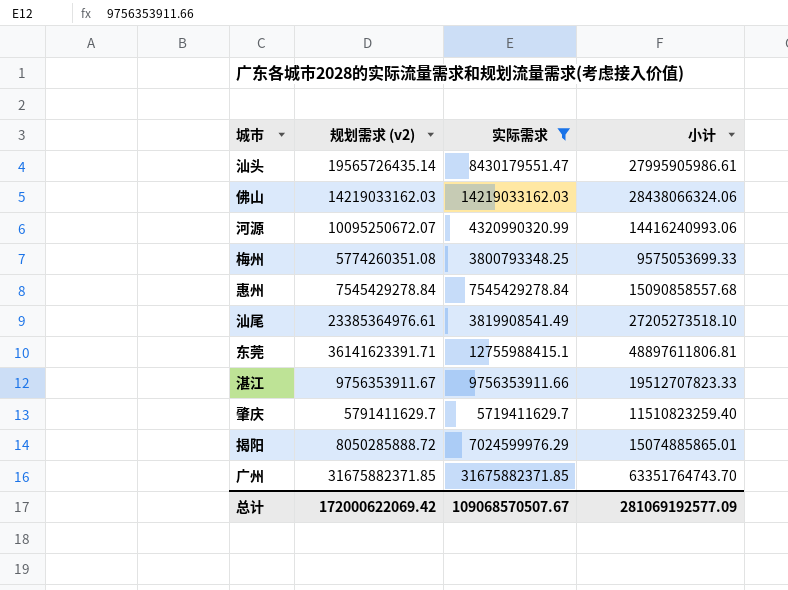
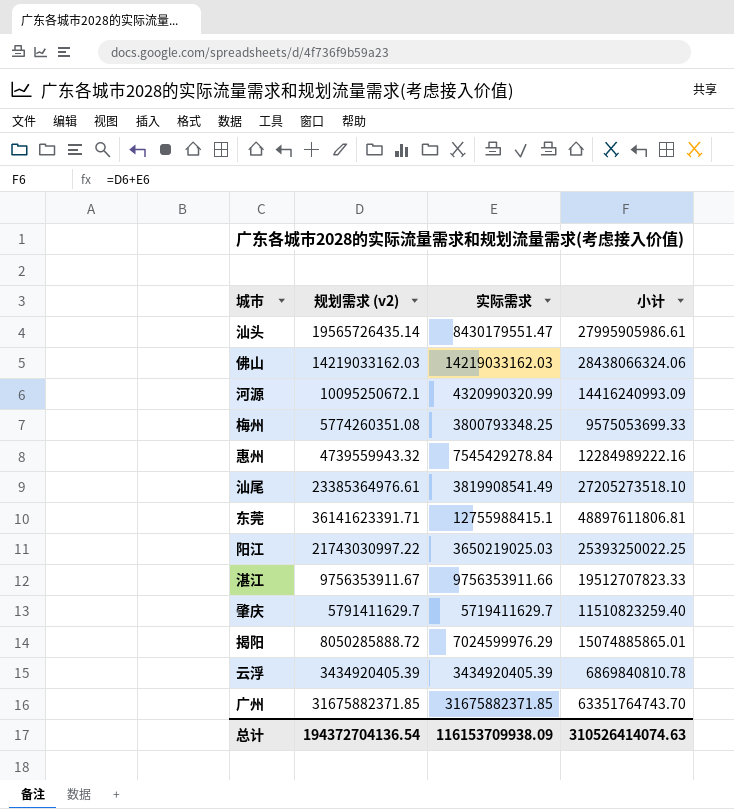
filter: 实际需求 >= 3800793348.25 -> none
河源 | 规划需求 (v2): 10095250672.07 -> 10095250672.1
河源 | 小计: 14416240993.06 -> 14416240993.09
惠州 | 规划需求 (v2): 7545429278.84 -> 4739559943.32
惠州 | 小计: 15090858557.68 -> 12284989222.16
总计 | 规划需求 (v2): 172000622069.42 -> 194372704136.54
总计 | 实际需求: 109068570507.67 -> 116153709938.09
总计 | 小计: 281069192577.09 -> 310526414074.63

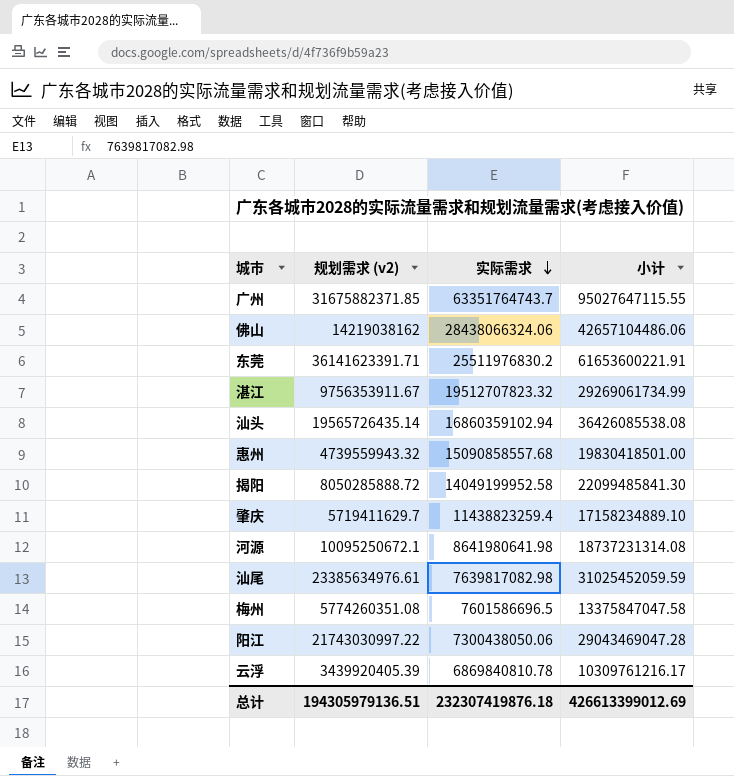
row order: none -> 实际需求 descending
广州 | 实际需求: 31675882371.85 -> 63351764743.7
广州 | 小计: 63351764743.70 -> 95027647115.55
佛山 | 规划需求 (v2): 14219033162.03 -> 14219038162
佛山 | 实际需求: 14219033162.03 -> 28438066324.06
佛山 | 小计: 28438066324.06 -> 42657104486.06
东莞 | 实际需求: 12755988415.1 -> 25511976830.2
东莞 | 小计: 48897611806.81 -> 61653600221.91
湛江 | 实际需求: 9756353911.66 -> 19512707823.32
湛江 | 小计: 19512707823.33 -> 29269061734.99
汕头 | 实际需求: 8430179551.47 -> 16860359102.94
汕头 | 小计: 27995905986.61 -> 36426085538.08
惠州 | 实际需求: 7545429278.84 -> 15090858557.68
惠州 | 小计: 12284989222.16 -> 19830418501.00
揭阳 | 实际需求: 7024599976.29 -> 14049199952.58
揭阳 | 小计: 15074885865.01 -> 22099485841.30
肇庆 | 规划需求 (v2): 5791411629.7 -> 5719411629.7
肇庆 | 实际需求: 5719411629.7 -> 11438823259.4
肇庆 | 小计: 11510823259.40 -> 17158234889.10
河源 | 实际需求: 4320990320.99 -> 8641980641.98
河源 | 小计: 14416240993.09 -> 18737231314.08
汕尾 | 规划需求 (v2): 23385364976.61 -> 23385634976.61
汕尾 | 实际需求: 3819908541.49 -> 7639817082.98
汕尾 | 小计: 27205273518.10 -> 31025452059.59
梅州 | 实际需求: 3800793348.25 -> 7601586696.5
梅州 | 小计: 9575053699.33 -> 13375847047.58
阳江 | 实际需求: 3650219025.03 -> 7300438050.06
阳江 | 小计: 25393250022.25 -> 29043469047.28
云浮 | 规划需求 (v2): 3434920405.39 -> 3439920405.39
云浮 | 实际需求: 3434920405.39 -> 6869840810.78
云浮 | 小计: 6869840810.78 -> 10309761216.17
总计 | 规划需求 (v2): 194372704136.54 -> 194305979136.51
总计 | 实际需求: 116153709938.09 -> 232307419876.18
总计 | 小计: 310526414074.63 -> 426613399012.69

